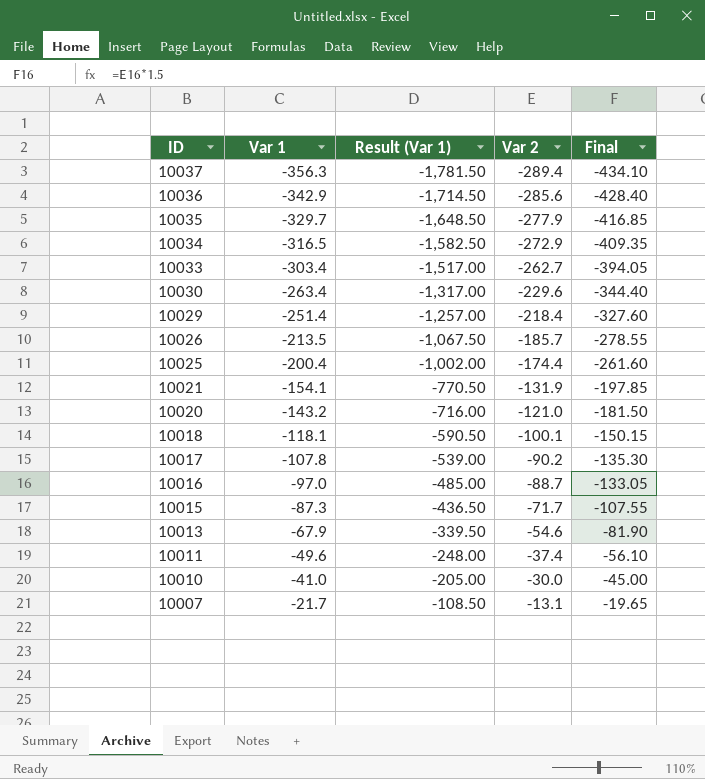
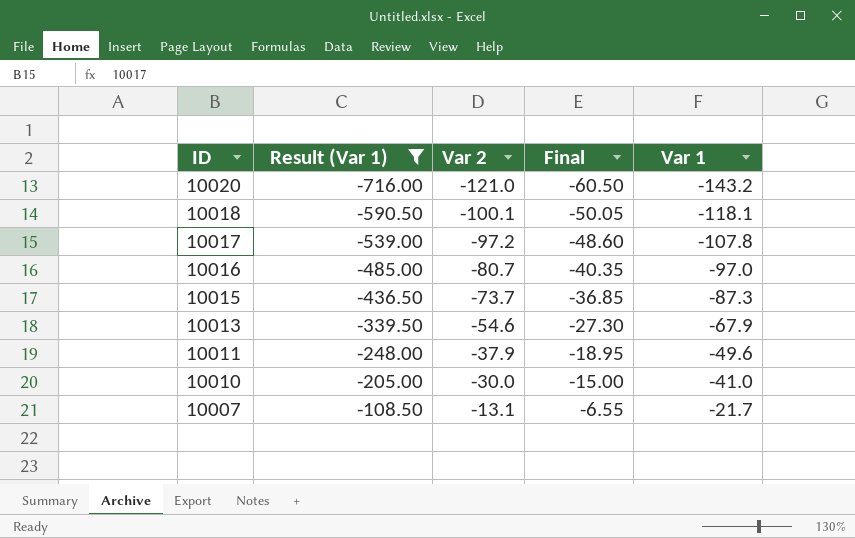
filter: none -> Result (Var 1) >= -716.00
column Final | formula: [Var 2] * 1.5 -> [Var 2] * 0.5
column Var 1 | position: 2 -> 5
10017 | Var 2: -90.2 -> -97.2
10016 | Var 2: -88.7 -> -80.7
10015 | Var 2: -71.7 -> -73.7
10011 | Var 2: -37.4 -> -37.9

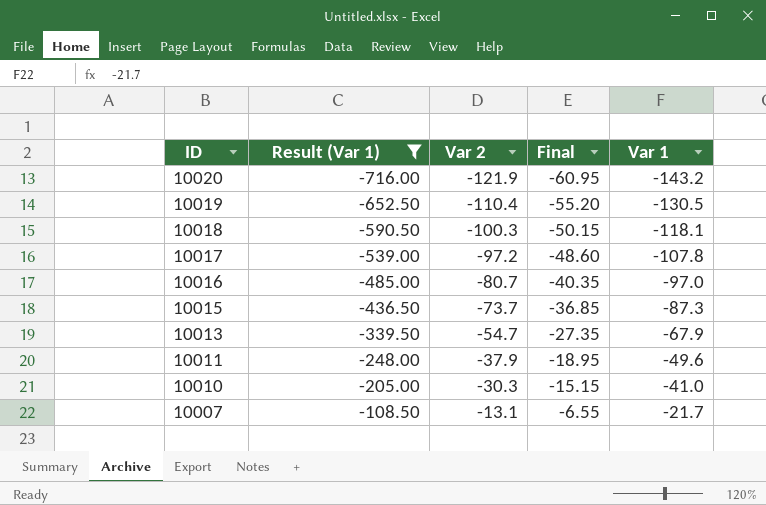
10020 | Var 2: -121.0 -> -121.9
10020 | Final: -60.50 -> -60.95
row 10019: none -> -652.50 | -110.4 | -55.20 | -130.5
10018 | Var 2: -100.1 -> -100.3
10018 | Final: -50.05 -> -50.15
10013 | Var 2: -54.6 -> -54.7
10013 | Final: -27.30 -> -27.35
10010 | Var 2: -30.0 -> -30.3
10010 | Final: -15.00 -> -15.15

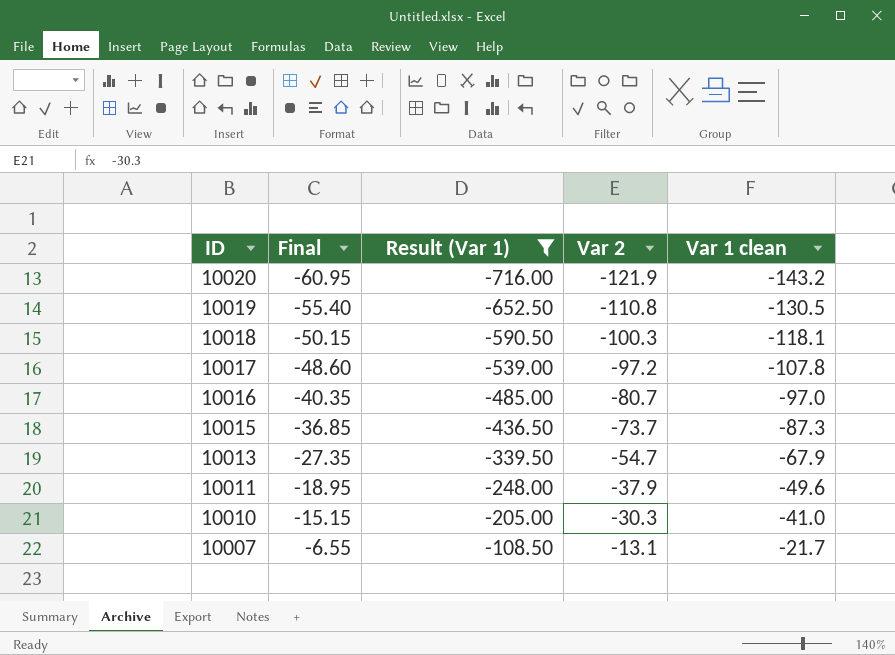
column Final | position: 4 -> 2
column name: Var 1 -> Var 1 clean
10019 | Final: -55.20 -> -55.40
10019 | Var 2: -110.4 -> -110.8

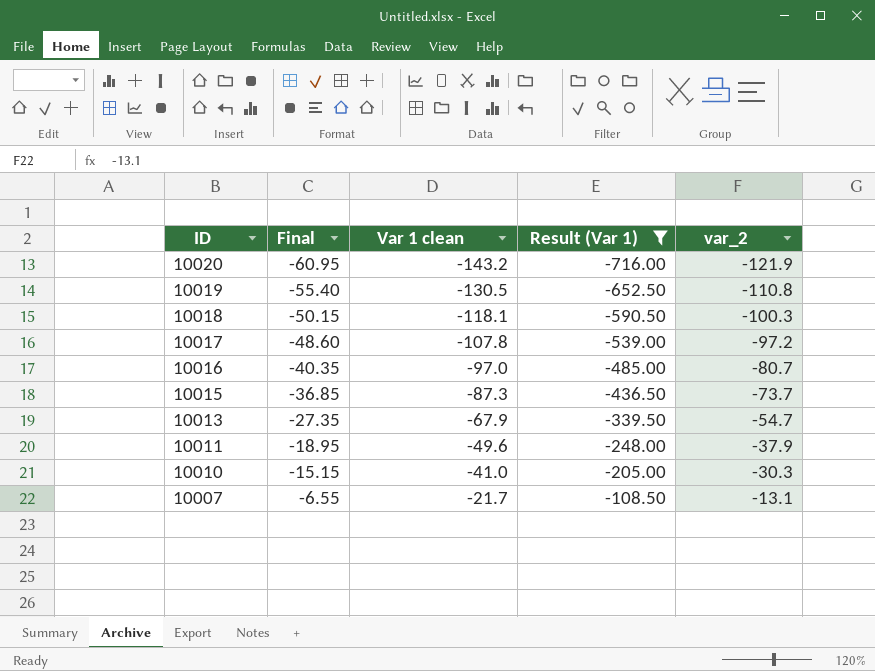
column Var 1 clean | position: 5 -> 3
column name: Var 2 -> var_2

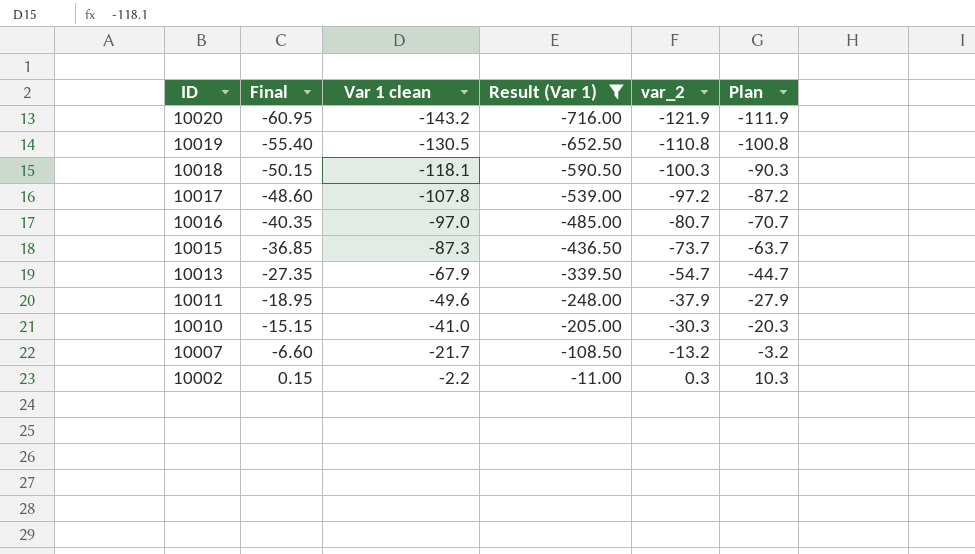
column Plan | formula: none -> [var_2] + 10
10007 | Final: -6.55 -> -6.60
10007 | var_2: -13.1 -> -13.2
row 10002: none -> 0.15 | -2.2 | -11.00 | 0.3 | 10.3

